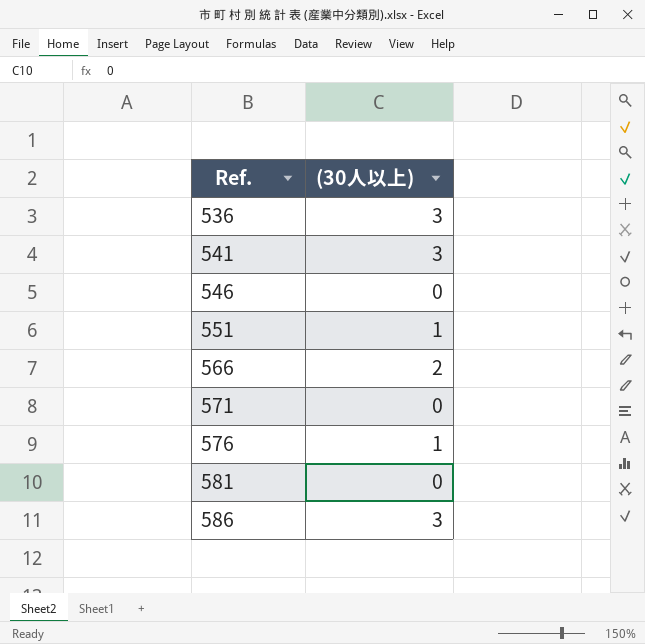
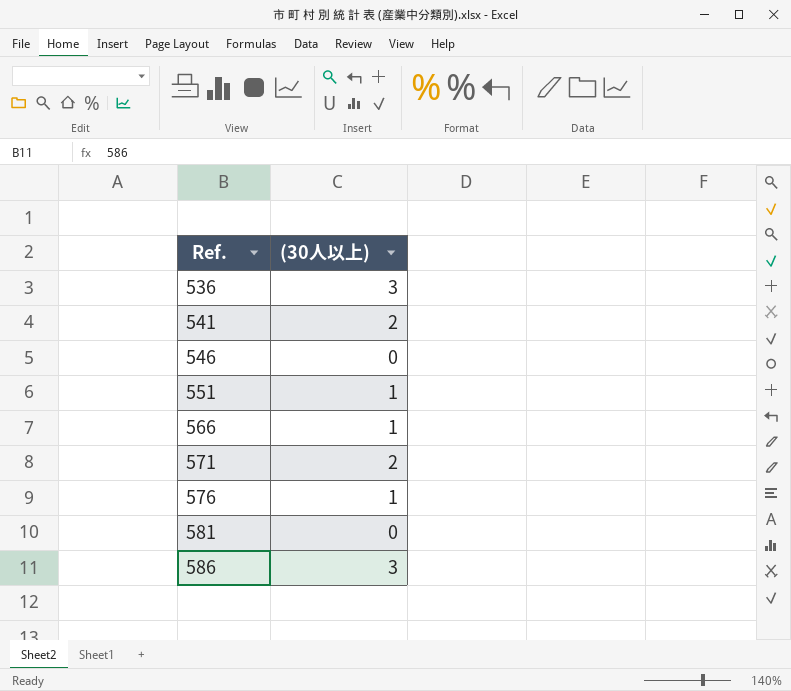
541 | (30人以上): 3 -> 2
566 | (30人以上): 2 -> 1
571 | (30人以上): 0 -> 2

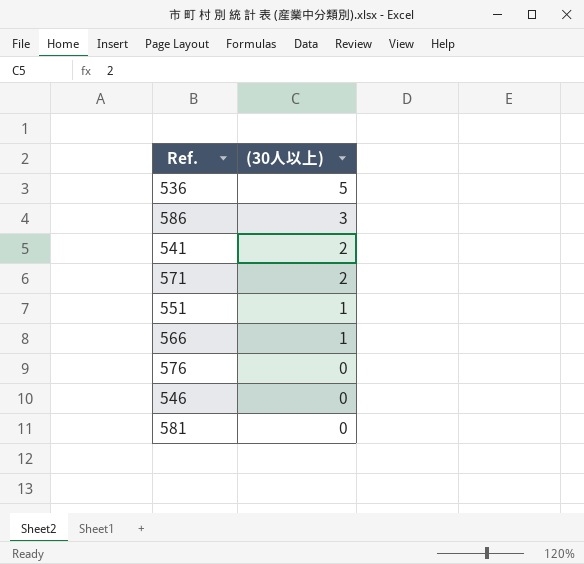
row order: Ref. ascending -> (30人以上) descending
536 | (30人以上): 3 -> 5
576 | (30人以上): 1 -> 0

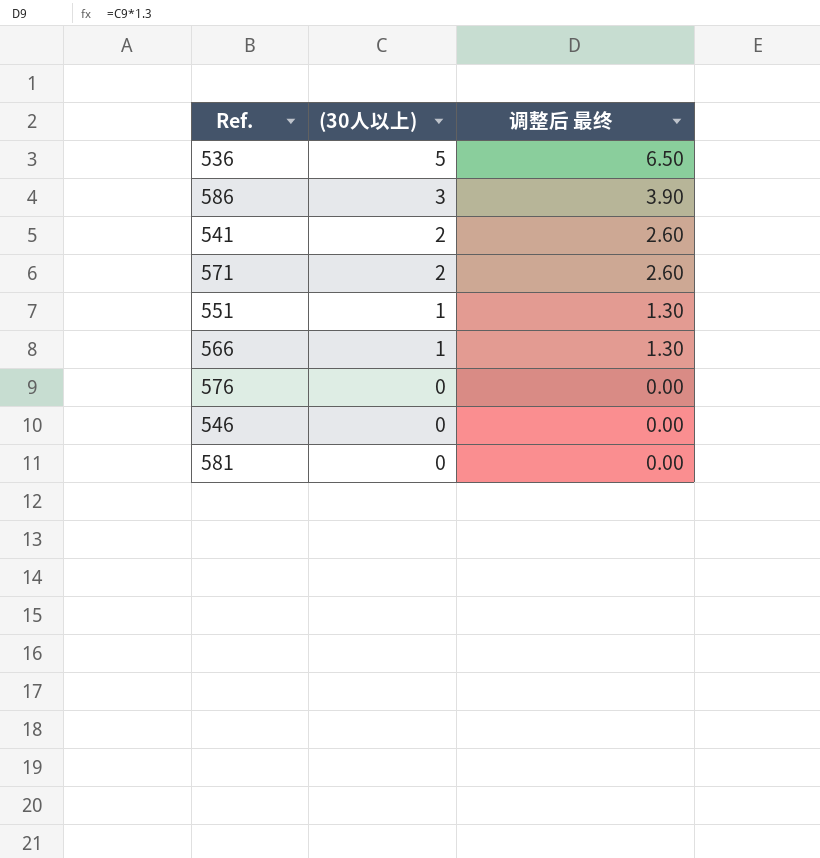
column 调整后 最终 | formula: none -> [(30人以上)] * 1.3

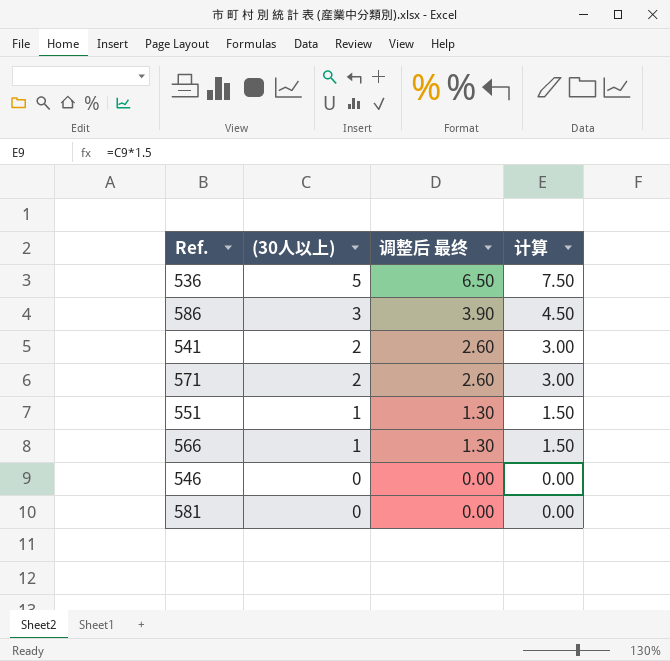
column 计算 | formula: none -> [(30人以上)] * 1.5
row 576: 0 | 0.00 -> none

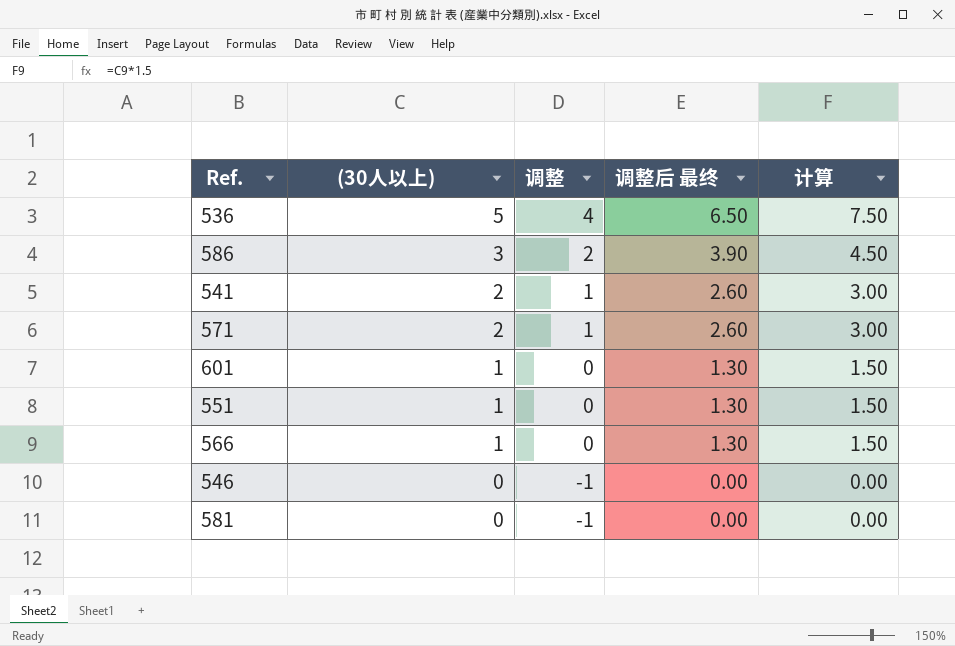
column 调整 | formula: none -> [(30人以上)] - 1
row 601: none -> 1 | 0 | 1.30 | 1.50

